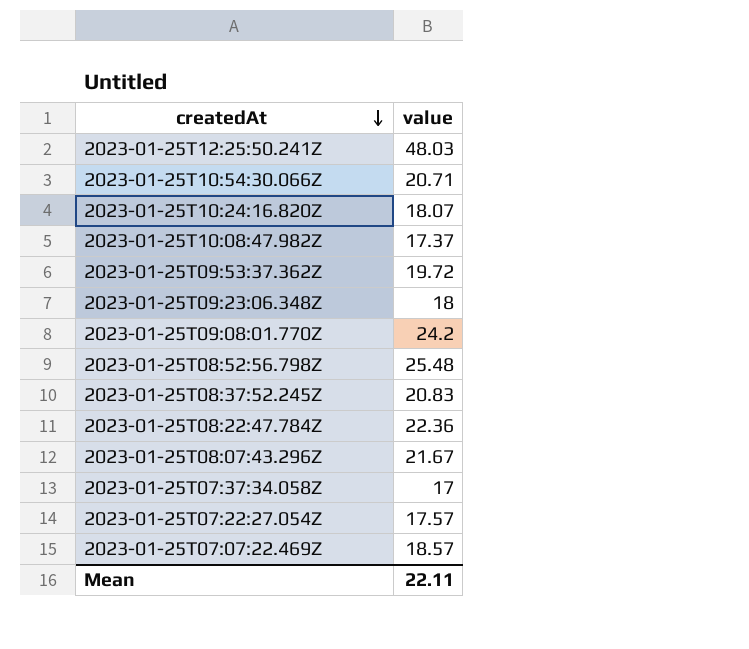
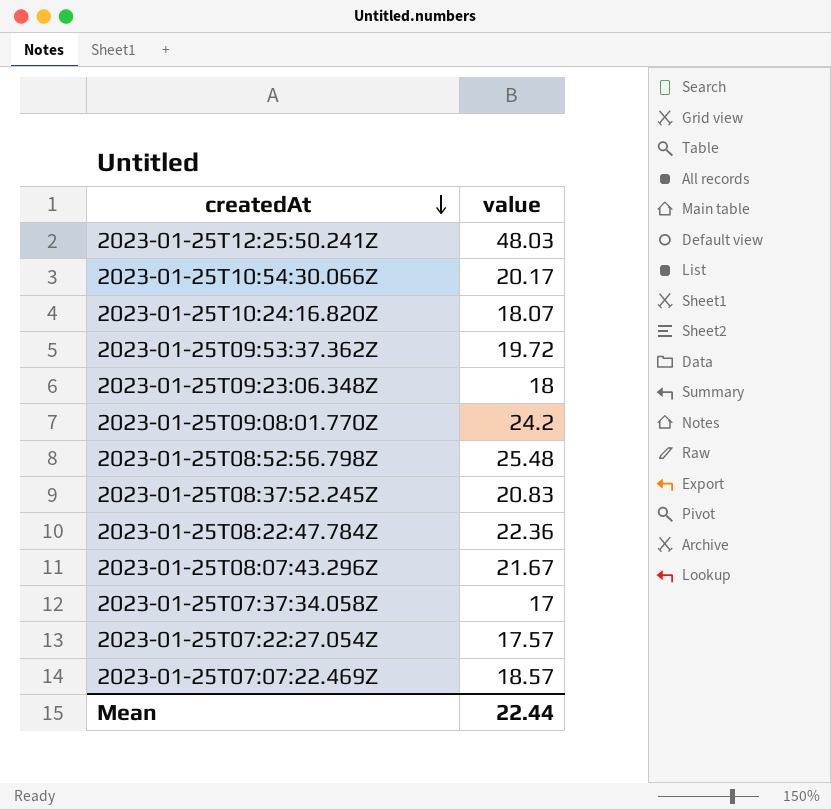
row 2023-01-25T10:08:47.982Z: 17.37 -> none
2023-01-25T10:54:30.066Z | value: 20.71 -> 20.17
Mean | value: 22.11 -> 22.44

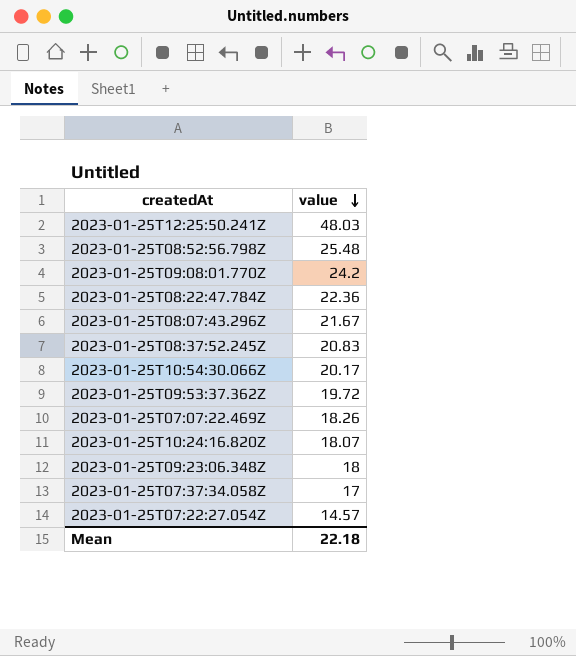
row order: createdAt descending -> value descending
2023-01-25T07:07:22.469Z | value: 18.57 -> 18.26
2023-01-25T07:22:27.054Z | value: 17.57 -> 14.57
Mean | value: 22.44 -> 22.18

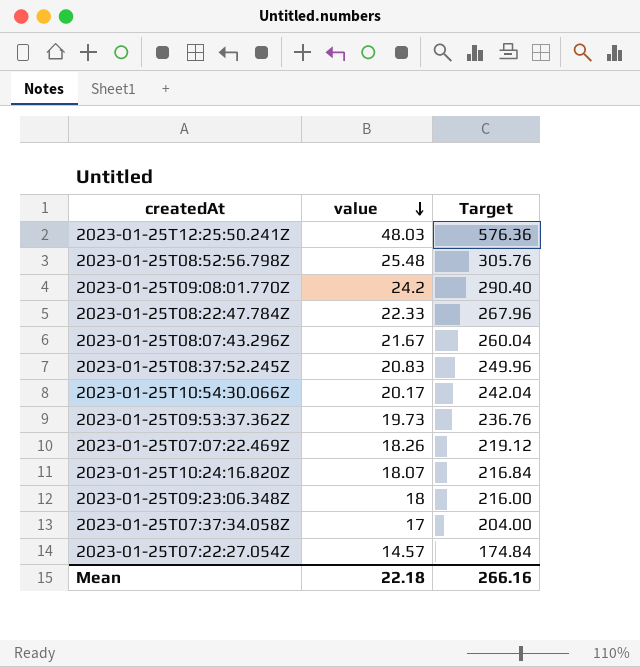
column Target | formula: none -> [value] * 12
2023-01-25T08:22:47.784Z | value: 22.36 -> 22.33
2023-01-25T09:53:37.362Z | value: 19.72 -> 19.73

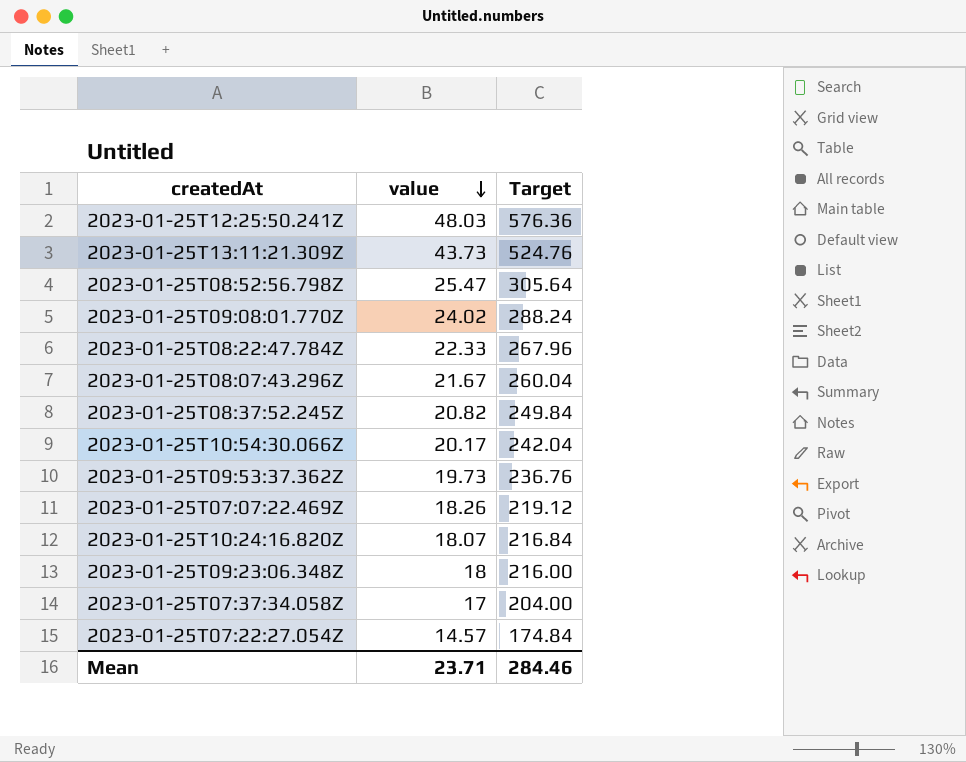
row 2023-01-25T13:11:21.309Z: none -> 43.73 | 524.76
2023-01-25T08:52:56.798Z | value: 25.48 -> 25.47
2023-01-25T08:52:56.798Z | Target: 305.76 -> 305.64
2023-01-25T09:08:01.770Z | value: 24.2 -> 24.02
2023-01-25T09:08:01.770Z | Target: 290.40 -> 288.24
2023-01-25T08:37:52.245Z | value: 20.83 -> 20.82
2023-01-25T08:37:52.245Z | Target: 249.96 -> 249.84
Mean | value: 22.18 -> 23.71
Mean | Target: 266.16 -> 284.46

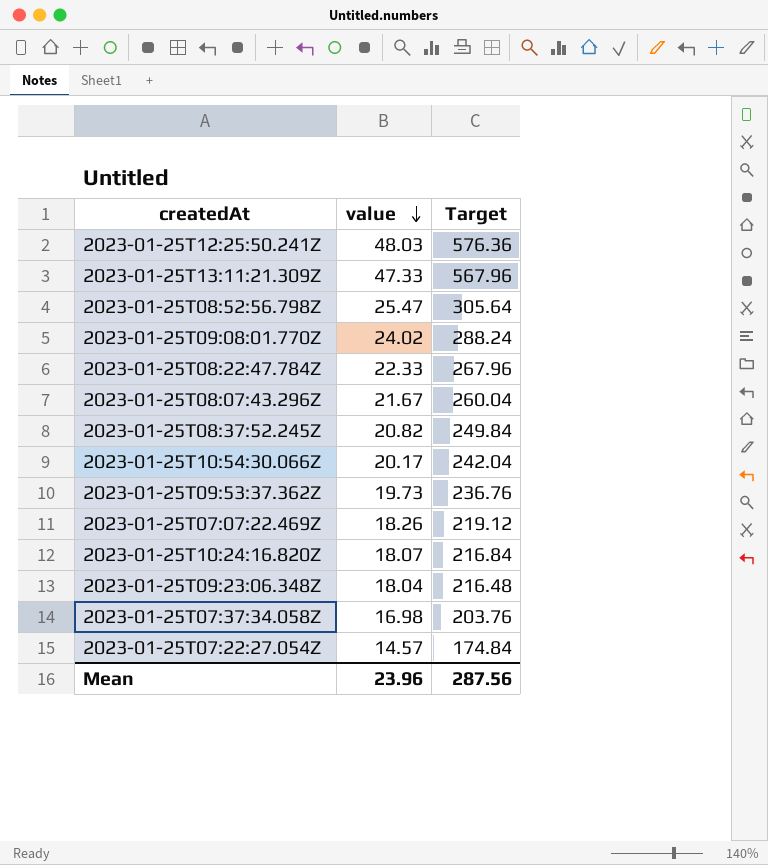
2023-01-25T13:11:21.309Z | value: 43.73 -> 47.33
2023-01-25T13:11:21.309Z | Target: 524.76 -> 567.96
2023-01-25T09:23:06.348Z | value: 18 -> 18.04
2023-01-25T09:23:06.348Z | Target: 216.00 -> 216.48
2023-01-25T07:37:34.058Z | value: 17 -> 16.98
2023-01-25T07:37:34.058Z | Target: 204.00 -> 203.76
Mean | value: 23.71 -> 23.96
Mean | Target: 284.46 -> 287.56

